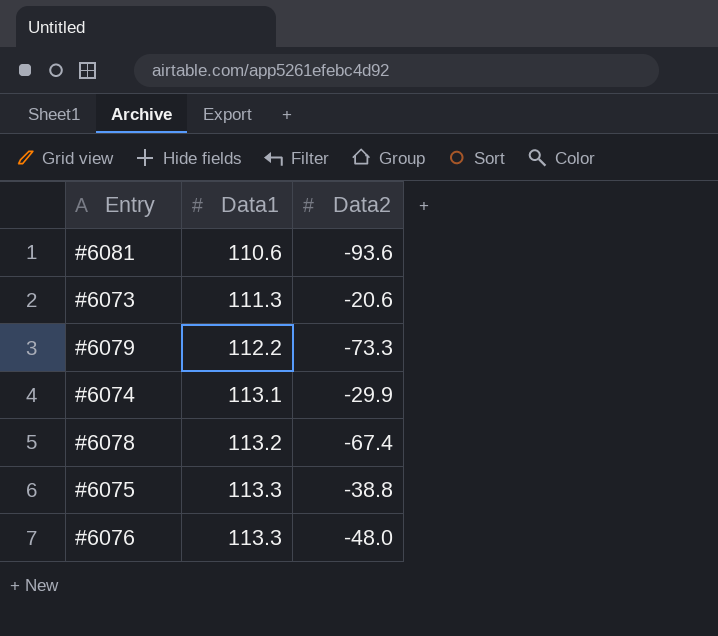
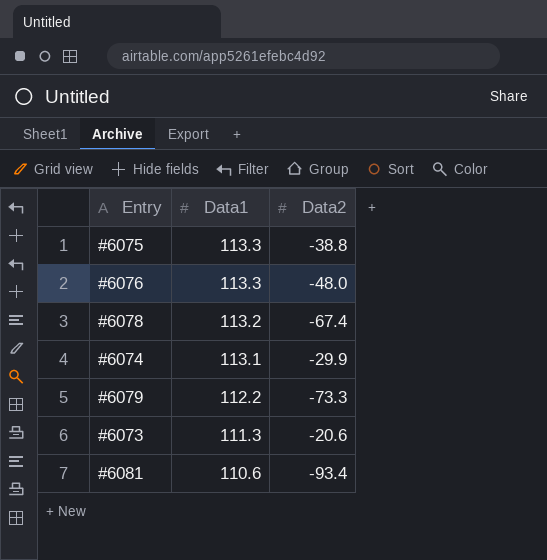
row order: Data1 ascending -> Data1 descending
#6081 | Data2: -93.6 -> -93.4

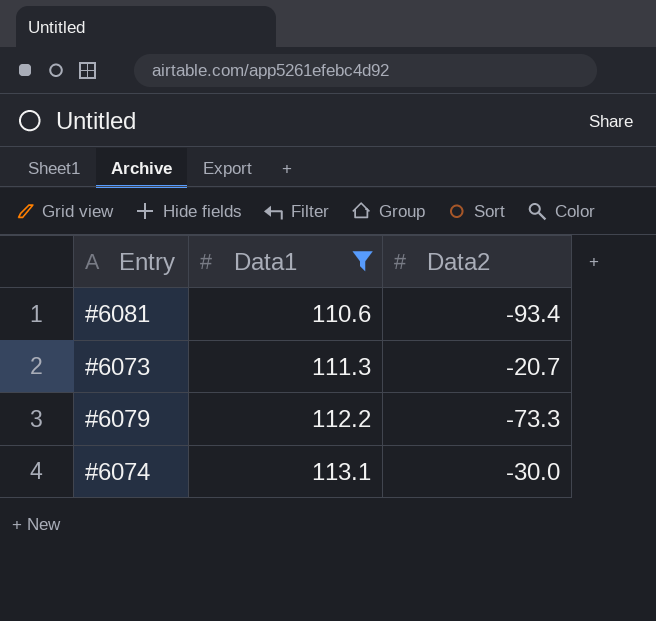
filter: none -> Data1 <= 113.1
row order: Data1 descending -> Data1 ascending
#6073 | Data2: -20.6 -> -20.7
#6074 | Data2: -29.9 -> -30.0

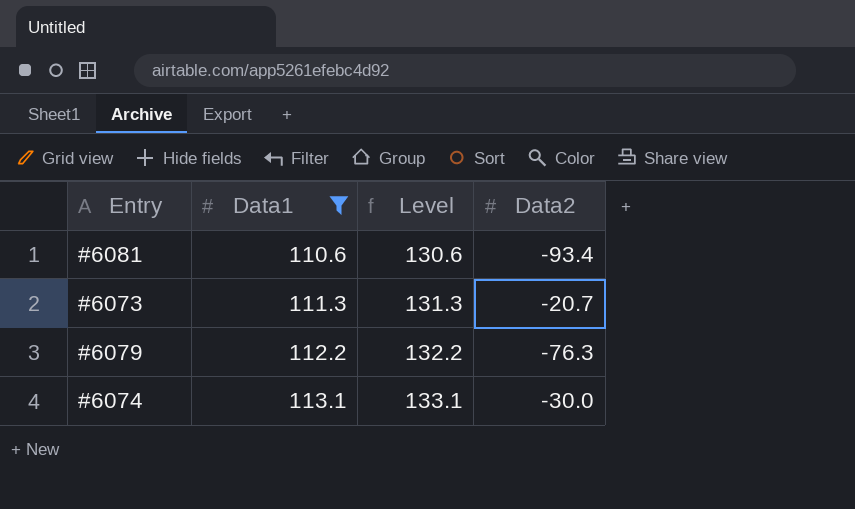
column Level | formula: none -> [Data1] + 20
#6079 | Data2: -73.3 -> -76.3

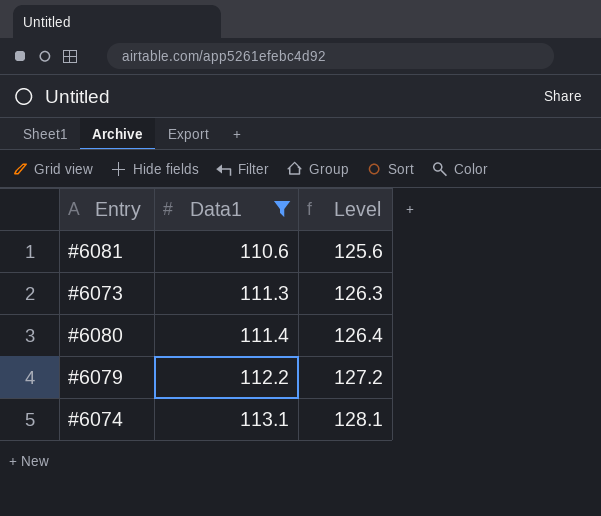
column Data2 | position: 4 -> none
column Level | formula: [Data1] + 20 -> [Data1] + 15
row #6080: none -> 111.4 | 126.4

